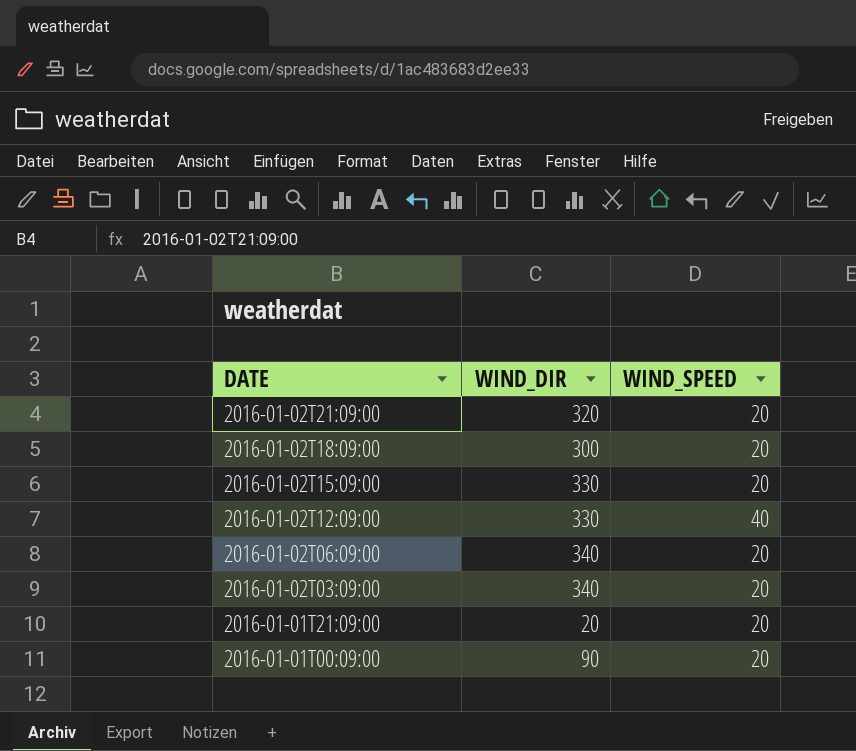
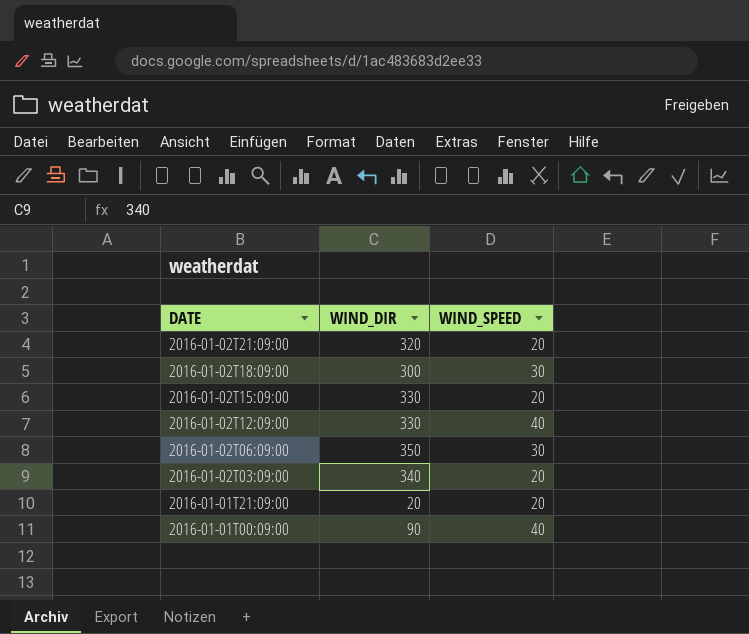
2016-01-02T18:09:00 | WIND_SPEED: 20 -> 30
2016-01-02T06:09:00 | WIND_DIR: 340 -> 350
2016-01-02T06:09:00 | WIND_SPEED: 20 -> 30
2016-01-01T00:09:00 | WIND_SPEED: 20 -> 40

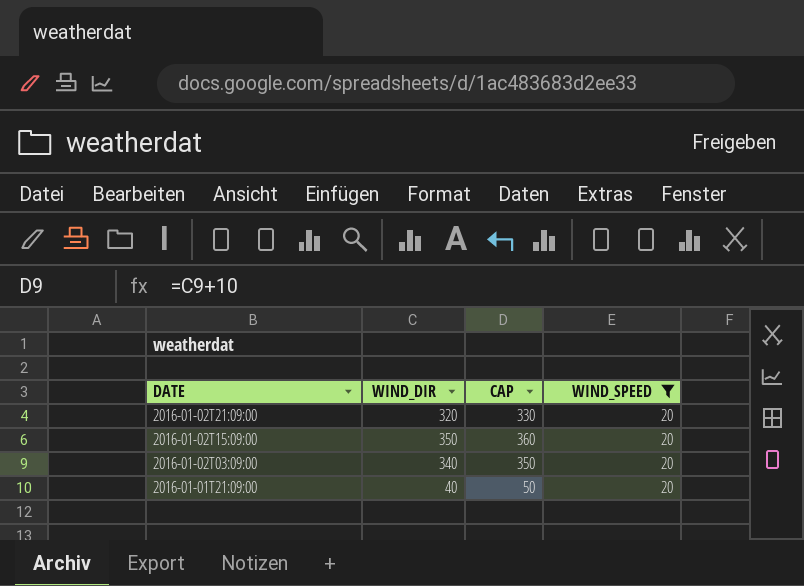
filter: none -> WIND_SPEED = 20
column CAP | formula: none -> [WIND_DIR] + 10
2016-01-02T15:09:00 | WIND_DIR: 330 -> 350
2016-01-01T21:09:00 | WIND_DIR: 20 -> 40

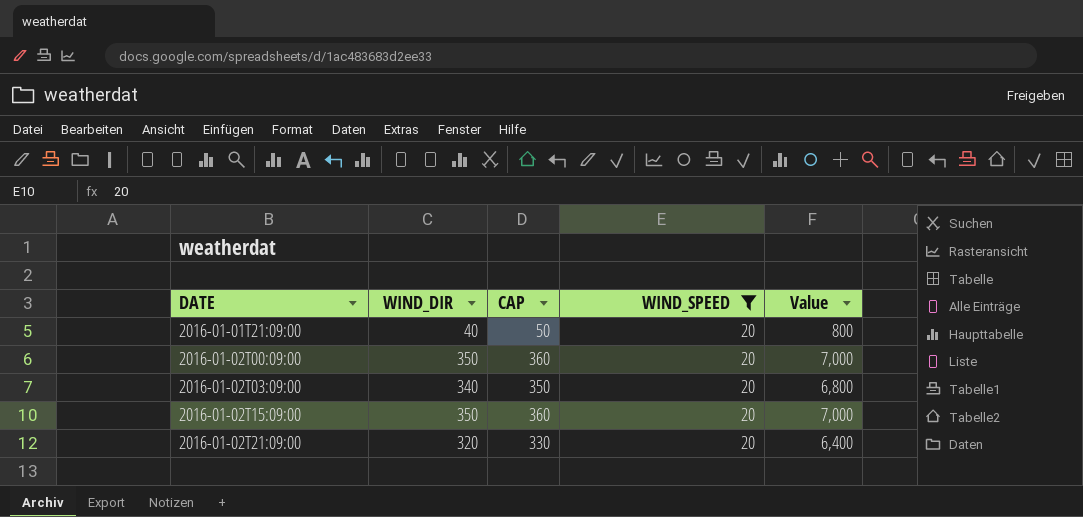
row order: DATE descending -> DATE ascending
column Value | formula: none -> [WIND_DIR] * [WIND_SPEED]
row 2016-01-02T00:09:00: none -> 350 | 360 | 20 | 7,000

